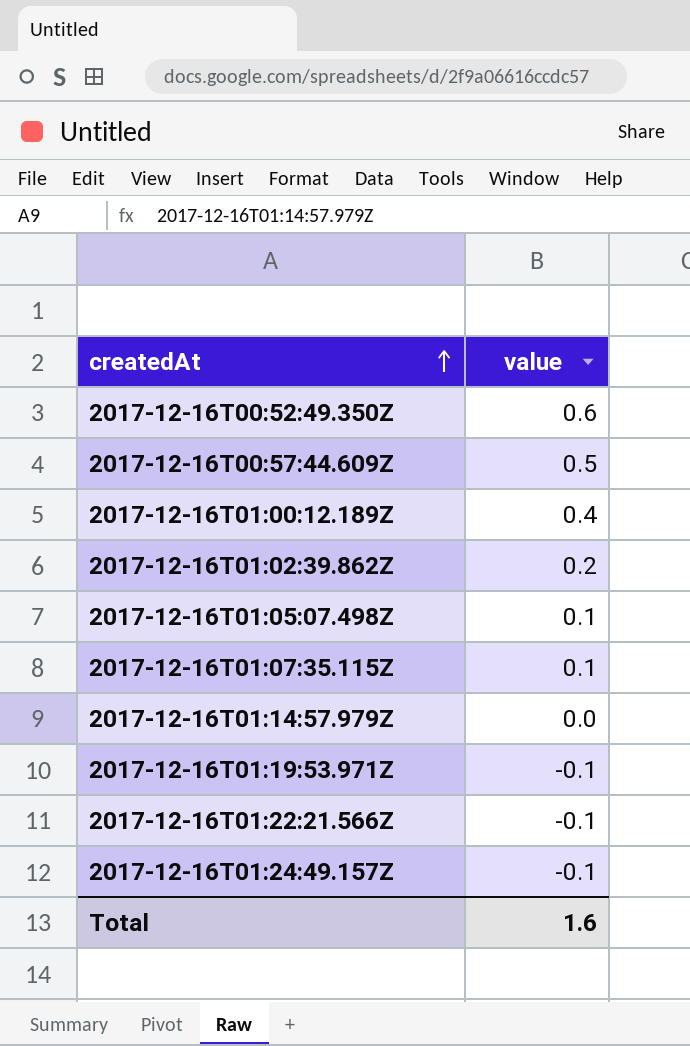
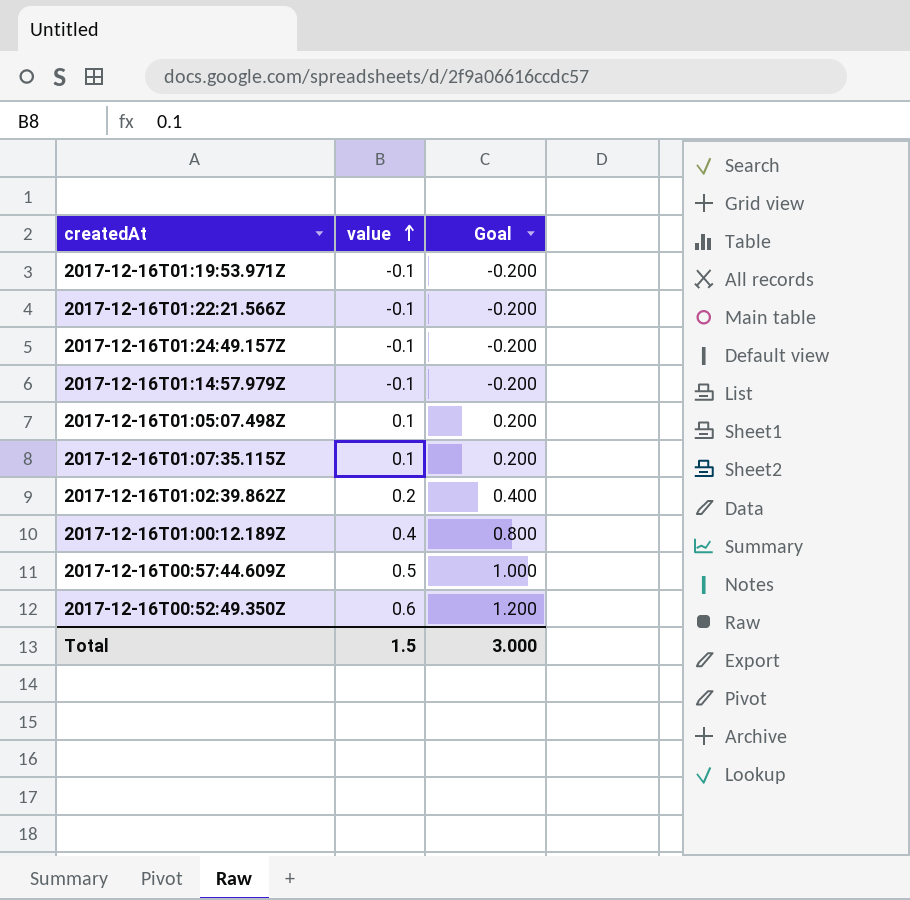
row order: createdAt ascending -> value ascending
column Goal | formula: none -> [value] * 2
2017-12-16T01:14:57.979Z | value: 0.0 -> -0.1
Total | value: 1.6 -> 1.5

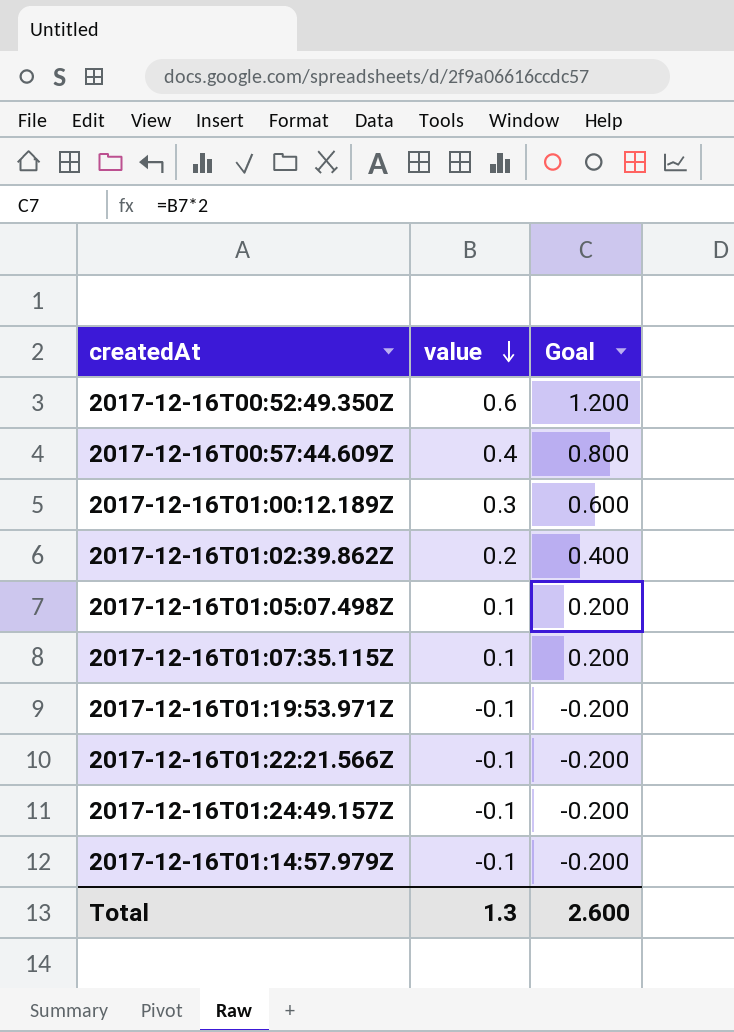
row order: value ascending -> value descending
2017-12-16T00:57:44.609Z | value: 0.5 -> 0.4
2017-12-16T00:57:44.609Z | Goal: 1.000 -> 0.800
2017-12-16T01:00:12.189Z | value: 0.4 -> 0.3
2017-12-16T01:00:12.189Z | Goal: 0.800 -> 0.600
Total | value: 1.5 -> 1.3
Total | Goal: 3.000 -> 2.600

